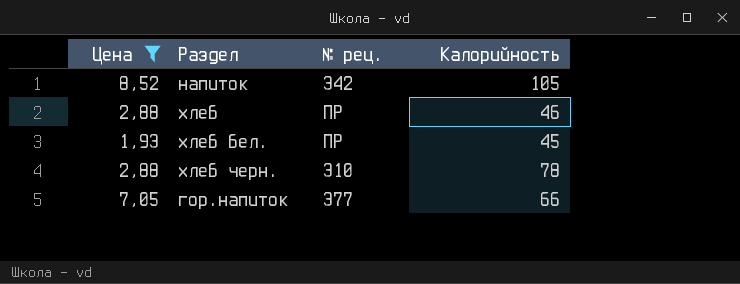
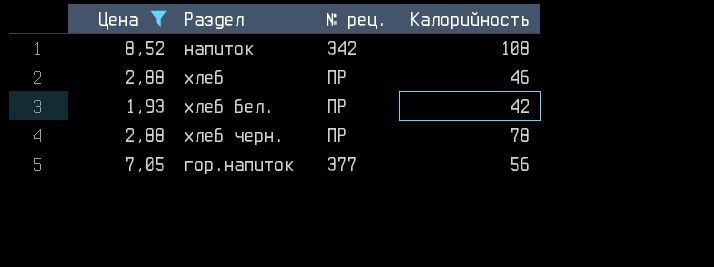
напиток | Калорийность: 105 -> 108
хлеб бел. | Калорийность: 45 -> 42
хлеб черн. | № рец.: 310 -> ПР
гор.напиток | Калорийность: 66 -> 56

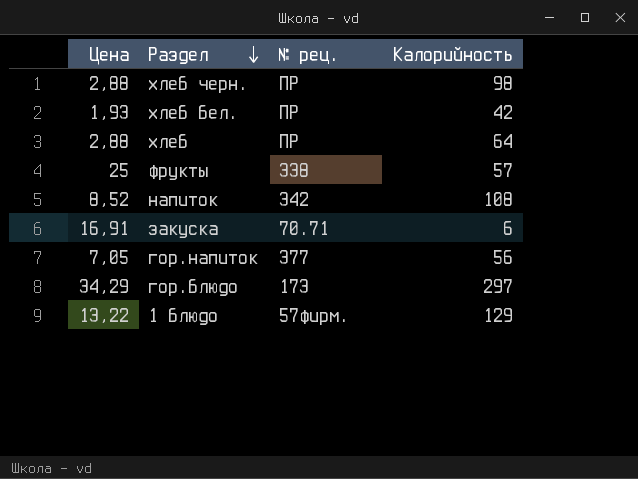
filter: Цена <= 8,52 -> none
row order: none -> Раздел descending
хлеб черн. | Калорийность: 78 -> 98
хлеб | Калорийность: 46 -> 64

